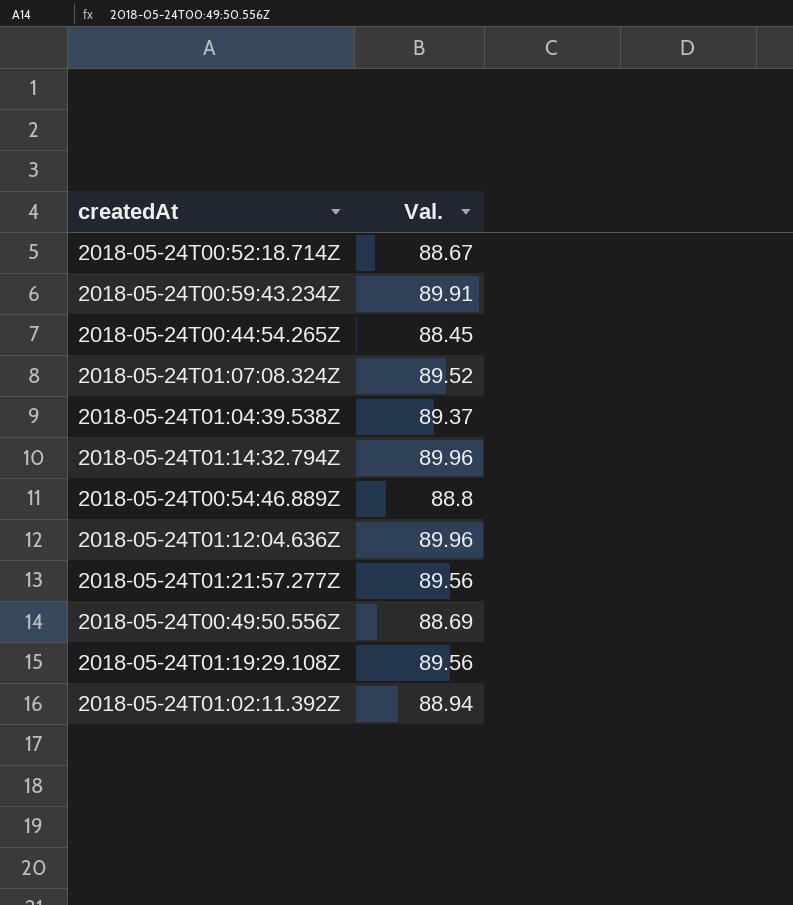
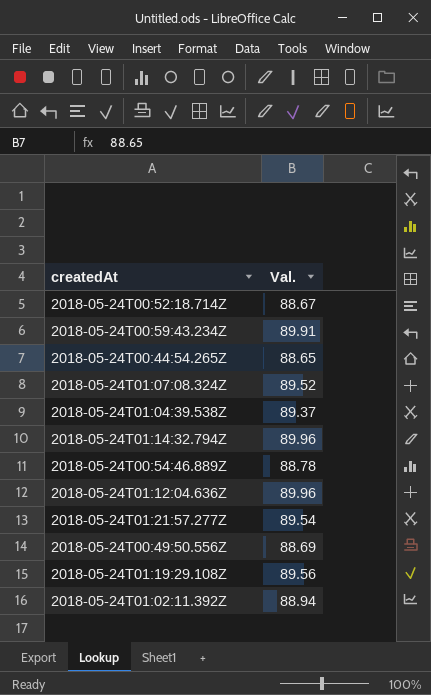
2018-05-24T00:44:54.265Z | Val.: 88.45 -> 88.65
2018-05-24T00:54:46.889Z | Val.: 88.8 -> 88.78
2018-05-24T01:21:57.277Z | Val.: 89.56 -> 89.54

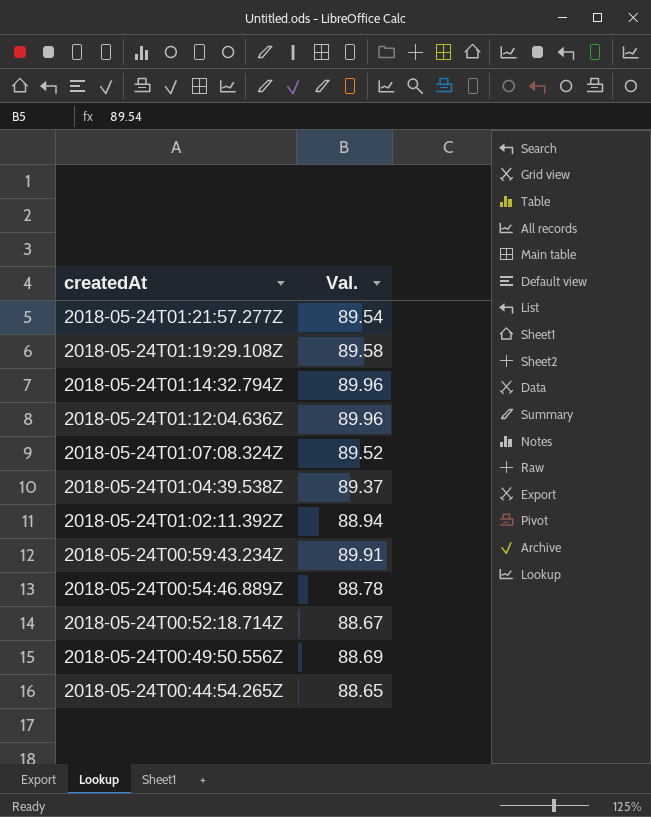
row order: none -> createdAt descending
2018-05-24T01:19:29.108Z | Val.: 89.56 -> 89.58

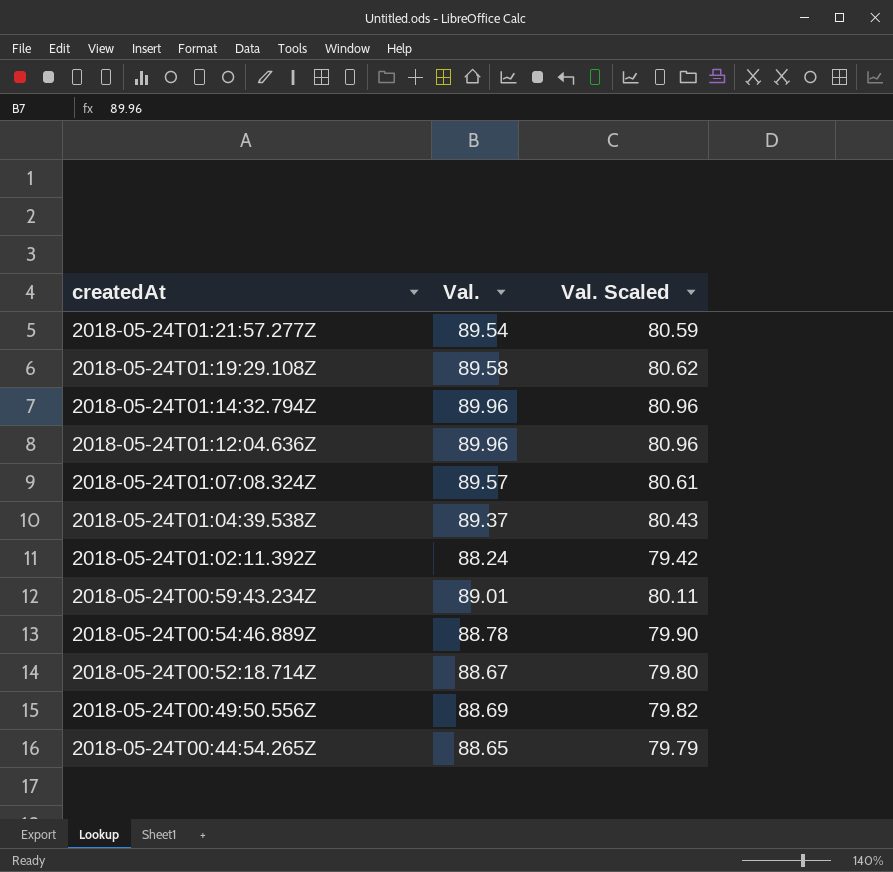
column Val. Scaled | formula: none -> [Val.] * 0.9
2018-05-24T01:07:08.324Z | Val.: 89.52 -> 89.57
2018-05-24T01:02:11.392Z | Val.: 88.94 -> 88.24
2018-05-24T00:59:43.234Z | Val.: 89.91 -> 89.01

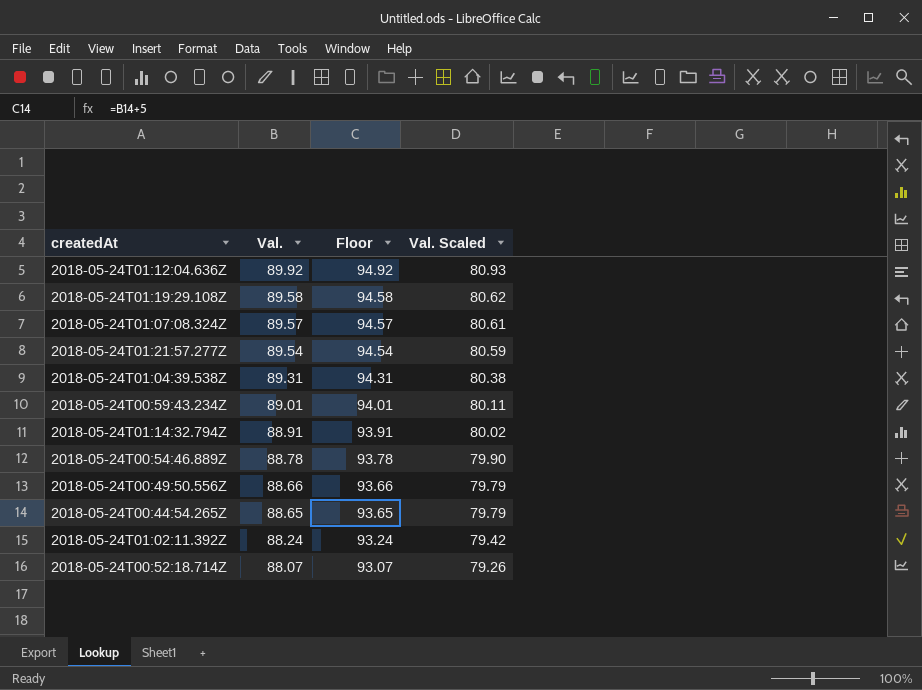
row order: createdAt descending -> Val. descending
column Floor | formula: none -> [Val.] + 5
2018-05-24T01:12:04.636Z | Val.: 89.96 -> 89.92
2018-05-24T01:12:04.636Z | Val. Scaled: 80.96 -> 80.93
2018-05-24T01:04:39.538Z | Val.: 89.37 -> 89.31
2018-05-24T01:04:39.538Z | Val. Scaled: 80.43 -> 80.38
2018-05-24T01:14:32.794Z | Val.: 89.96 -> 88.91
2018-05-24T01:14:32.794Z | Val. Scaled: 80.96 -> 80.02
2018-05-24T00:49:50.556Z | Val.: 88.69 -> 88.66
2018-05-24T00:49:50.556Z | Val. Scaled: 79.82 -> 79.79
2018-05-24T00:52:18.714Z | Val.: 88.67 -> 88.07
2018-05-24T00:52:18.714Z | Val. Scaled: 79.80 -> 79.26

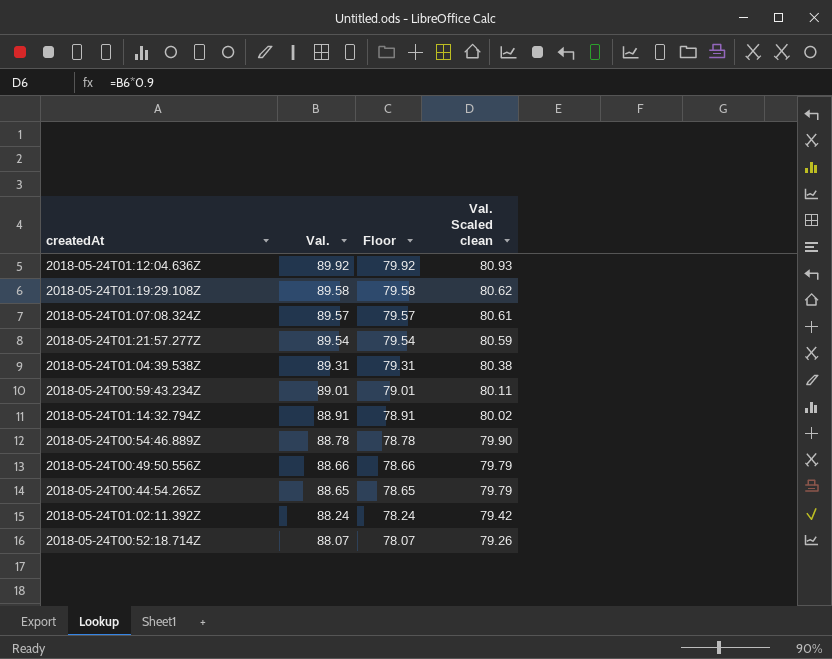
column Floor | formula: [Val.] + 5 -> [Val.] - 10
column name: Val. Scaled -> Val. Scaled clean

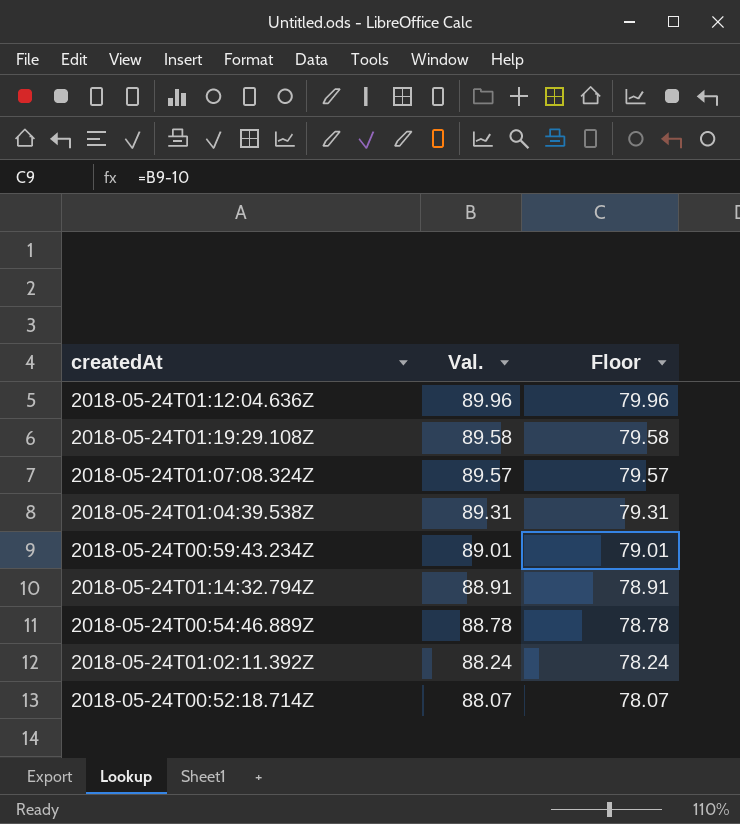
column Val. Scaled clean | formula: [Val.] * 0.9 -> none
row 2018-05-24T01:21:57.277Z: 89.54 | 79.54 | 80.59 -> none
row 2018-05-24T00:49:50.556Z: 88.66 | 78.66 | 79.79 -> none
row 2018-05-24T00:44:54.265Z: 88.65 | 78.65 | 79.79 -> none
2018-05-24T01:12:04.636Z | Val.: 89.92 -> 89.96
2018-05-24T01:12:04.636Z | Floor: 79.92 -> 79.96

